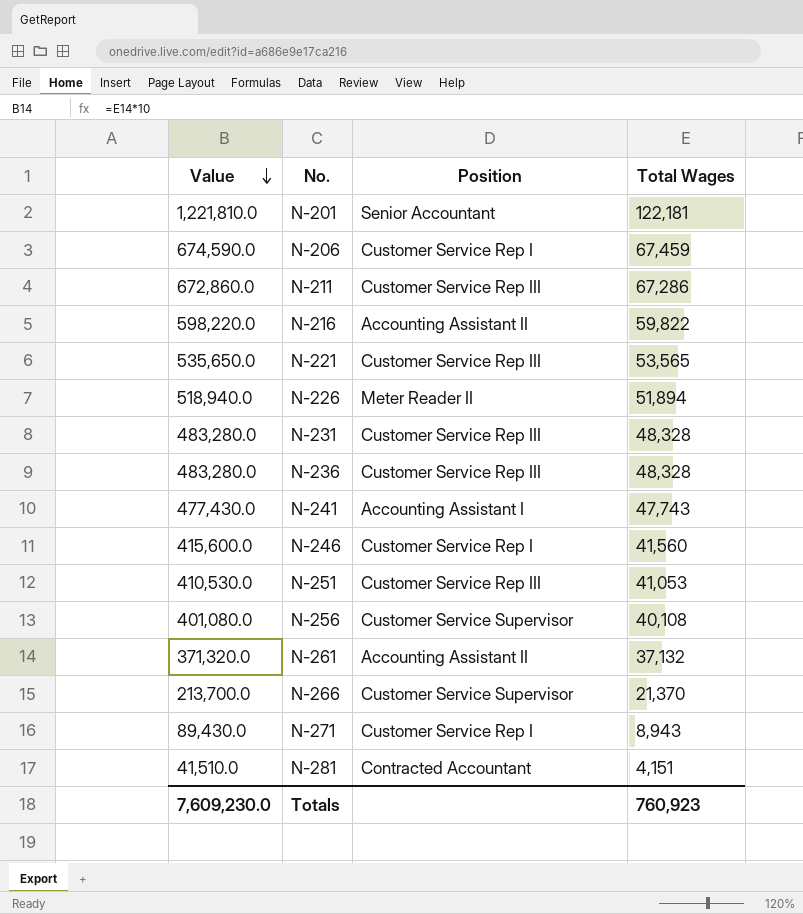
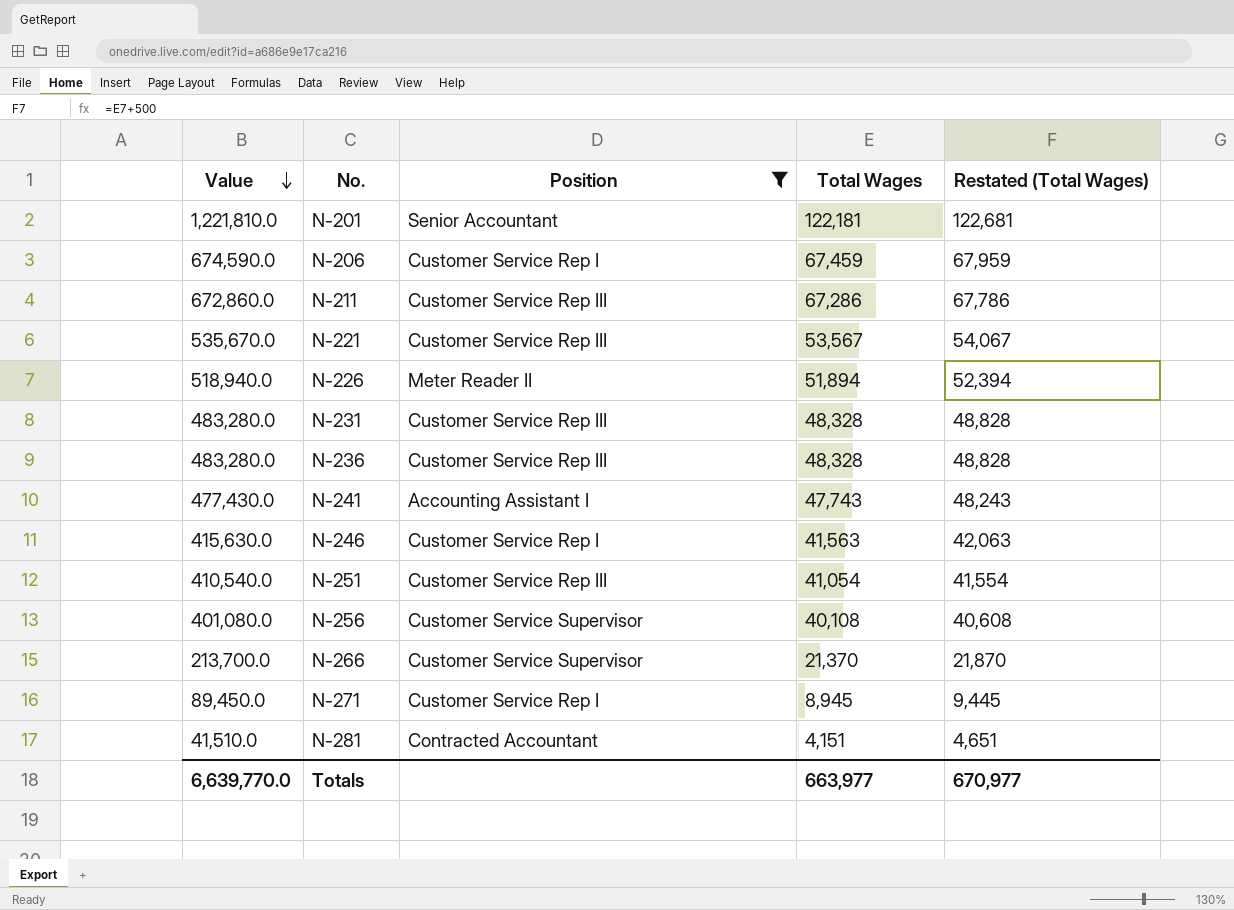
filter: none -> Position != Accounting Assistant II
column Restated (Total Wages) | formula: none -> [Total Wages] + 500
N-221 | Value: 535,650.0 -> 535,670.0
N-221 | Total Wages: 53,565 -> 53,567
N-246 | Value: 415,600.0 -> 415,630.0
N-246 | Total Wages: 41,560 -> 41,563
N-251 | Value: 410,530.0 -> 410,540.0
N-251 | Total Wages: 41,053 -> 41,054
N-271 | Value: 89,430.0 -> 89,450.0
N-271 | Total Wages: 8,943 -> 8,945
Totals | Value: 7,609,230.0 -> 6,639,770.0
Totals | Total Wages: 760,923 -> 663,977

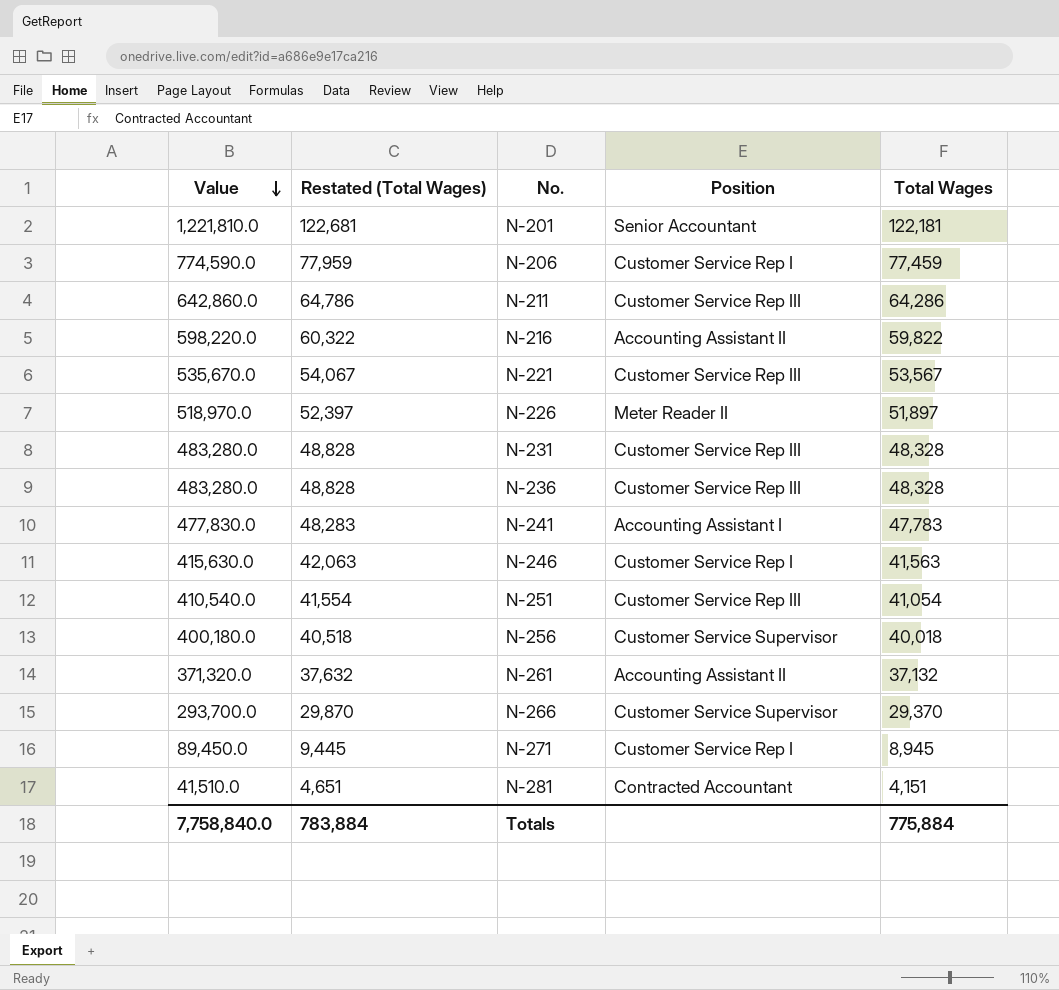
filter: Position != Accounting Assistant II -> none
column Restated (Total Wages) | position: 5 -> 2
N-206 | Value: 674,590.0 -> 774,590.0
N-206 | Restated (Total Wages): 67,959 -> 77,959
N-206 | Total Wages: 67,459 -> 77,459
N-211 | Value: 672,860.0 -> 642,860.0
N-211 | Restated (Total Wages): 67,786 -> 64,786
N-211 | Total Wages: 67,286 -> 64,286
N-226 | Value: 518,940.0 -> 518,970.0
N-226 | Restated (Total Wages): 52,394 -> 52,397
N-226 | Total Wages: 51,894 -> 51,897
N-241 | Value: 477,430.0 -> 477,830.0
N-241 | Restated (Total Wages): 48,243 -> 48,283
N-241 | Total Wages: 47,743 -> 47,783
N-256 | Value: 401,080.0 -> 400,180.0
N-256 | Restated (Total Wages): 40,608 -> 40,518
N-256 | Total Wages: 40,108 -> 40,018
N-266 | Value: 213,700.0 -> 293,700.0
N-266 | Restated (Total Wages): 21,870 -> 29,870
N-266 | Total Wages: 21,370 -> 29,370
Totals | Value: 6,639,770.0 -> 7,758,840.0
Totals | Restated (Total Wages): 670,977 -> 783,884
Totals | Total Wages: 663,977 -> 775,884

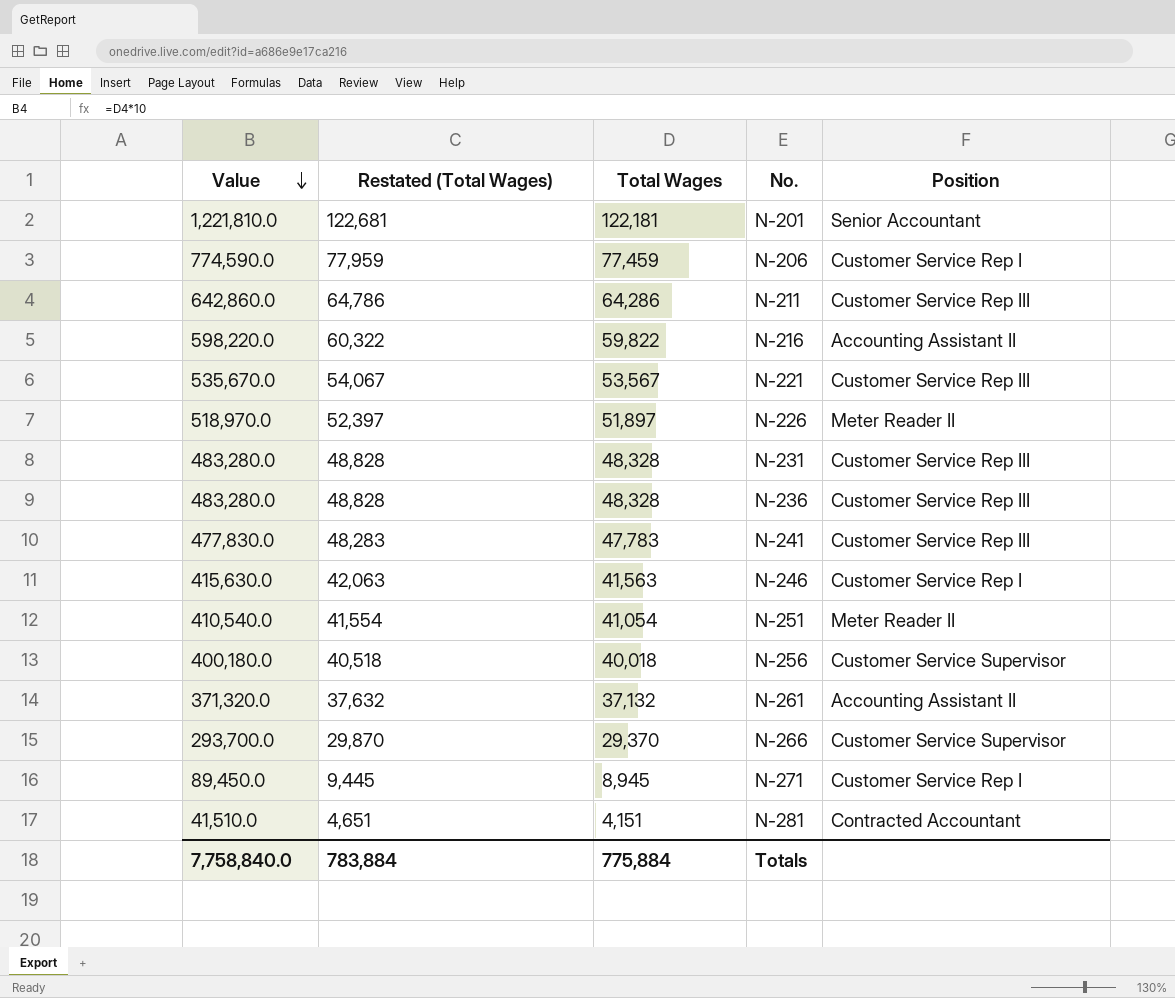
column Total Wages | position: 5 -> 3
N-241 | Position: Accounting Assistant I -> Customer Service Rep III
N-251 | Position: Customer Service Rep III -> Meter Reader II

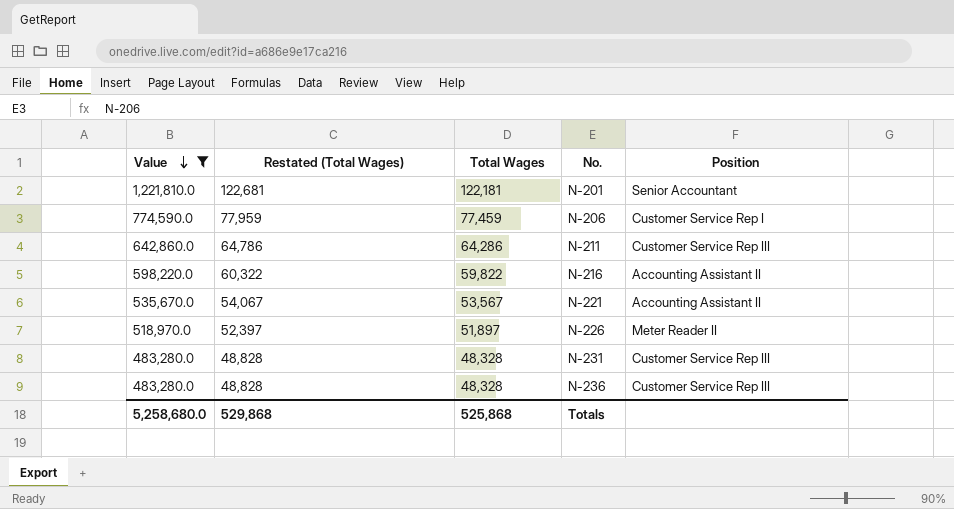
filter: none -> Value >= 483,280.0
N-221 | Position: Customer Service Rep III -> Accounting Assistant II
Totals | Value: 7,758,840.0 -> 5,258,680.0
Totals | Restated (Total Wages): 783,884 -> 529,868
Totals | Total Wages: 775,884 -> 525,868

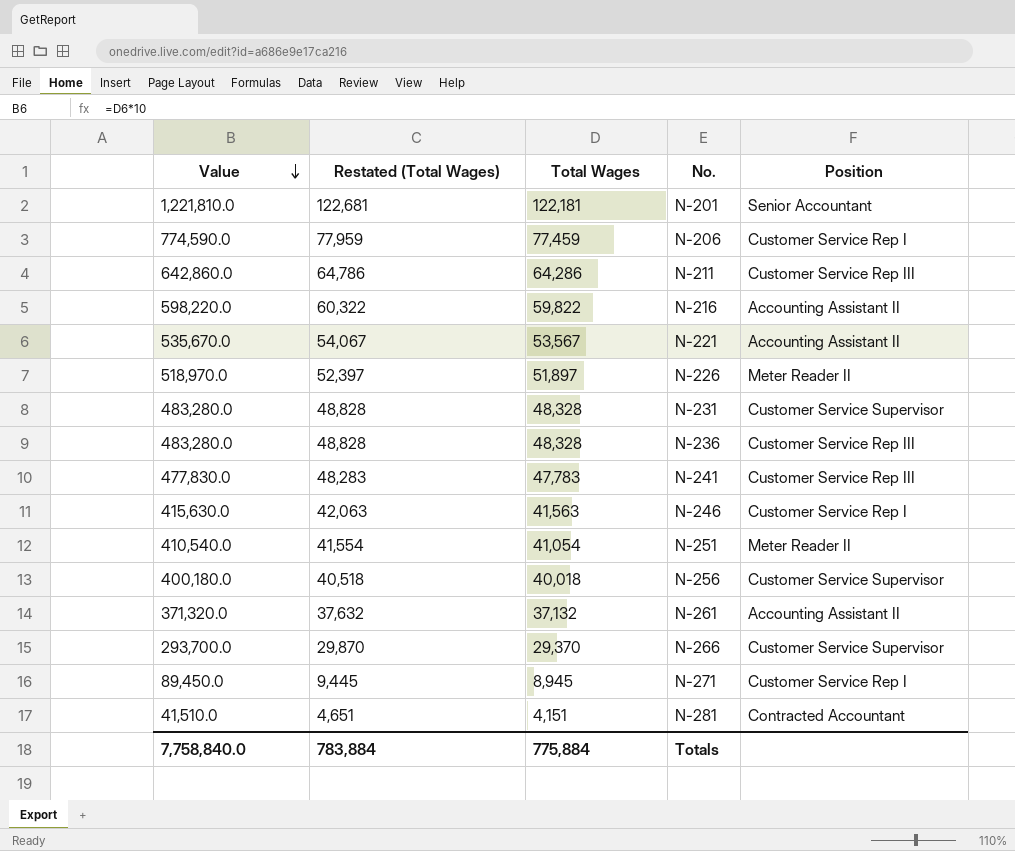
filter: Value >= 483,280.0 -> none
N-231 | Position: Customer Service Rep III -> Customer Service Supervisor
Totals | Value: 5,258,680.0 -> 7,758,840.0
Totals | Restated (Total Wages): 529,868 -> 783,884
Totals | Total Wages: 525,868 -> 775,884

